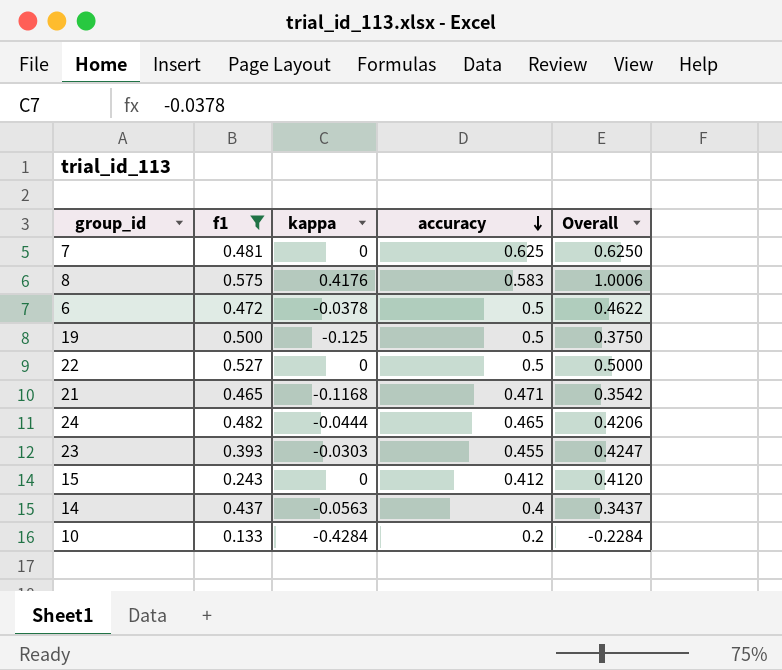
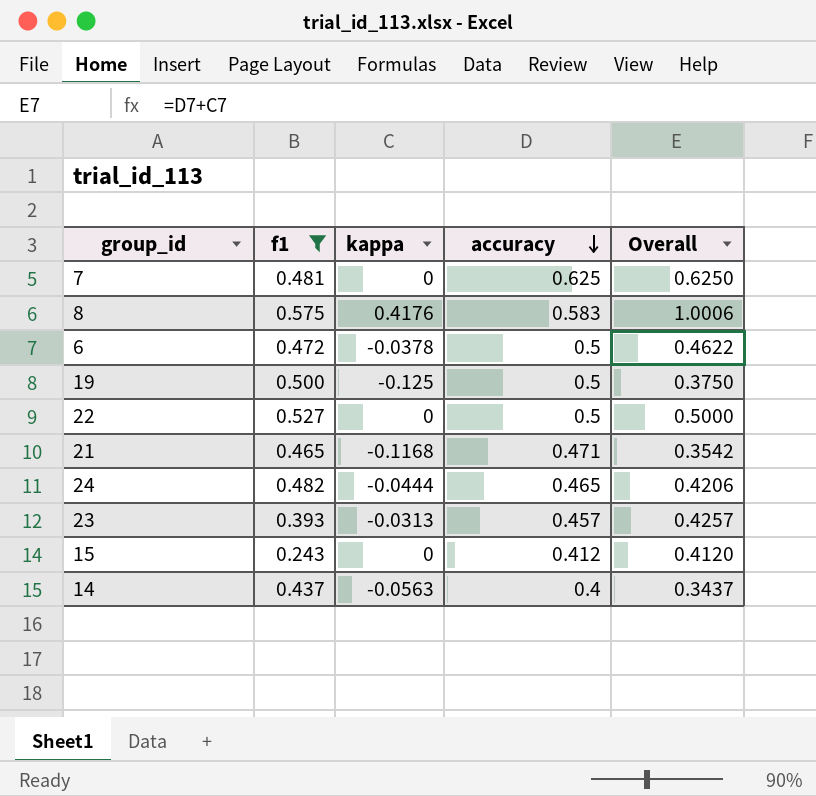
row 10: 0.133 | -0.4284 | 0.2 | -0.2284 -> none
23 | kappa: -0.0303 -> -0.0313
23 | accuracy: 0.455 -> 0.457
23 | Overall: 0.4247 -> 0.4257

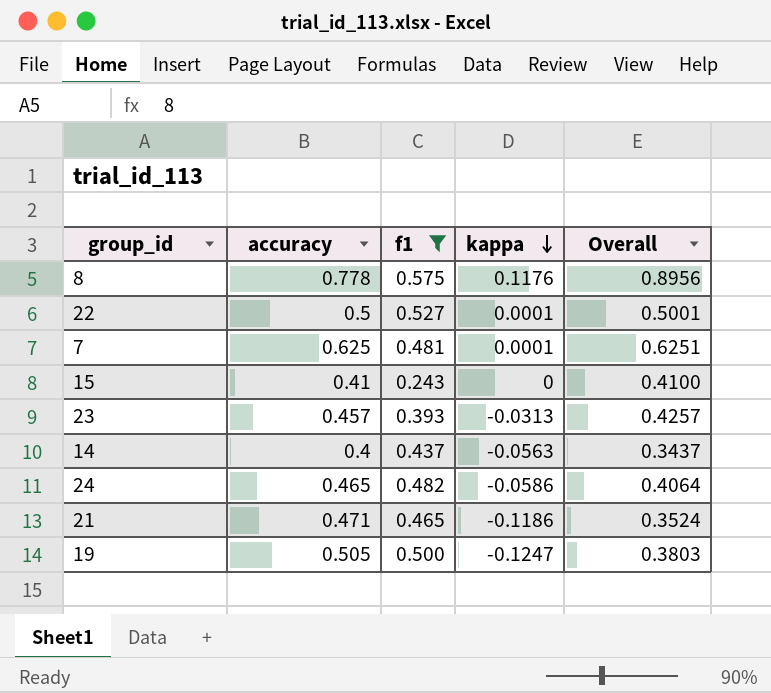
row order: accuracy descending -> kappa descending
column accuracy | position: 4 -> 2
row 6: 0.472 | -0.0378 | 0.5 | 0.4622 -> none
8 | accuracy: 0.583 -> 0.778
8 | kappa: 0.4176 -> 0.1176
8 | Overall: 1.0006 -> 0.8956
22 | kappa: 0 -> 0.0001
22 | Overall: 0.5000 -> 0.5001
7 | kappa: 0 -> 0.0001
7 | Overall: 0.6250 -> 0.6251
15 | accuracy: 0.412 -> 0.41
15 | Overall: 0.4120 -> 0.4100
24 | kappa: -0.0444 -> -0.0586
24 | Overall: 0.4206 -> 0.4064
21 | kappa: -0.1168 -> -0.1186
21 | Overall: 0.3542 -> 0.3524
19 | accuracy: 0.5 -> 0.505
19 | kappa: -0.125 -> -0.1247
19 | Overall: 0.3750 -> 0.3803

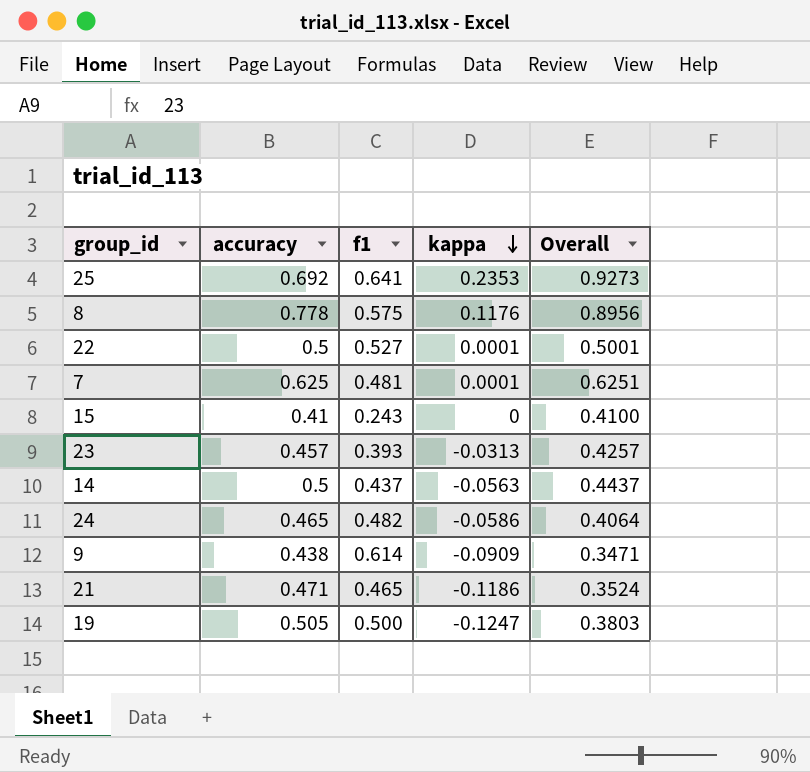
filter: f1 <= 0.575 -> none
14 | accuracy: 0.4 -> 0.5
14 | Overall: 0.3437 -> 0.4437

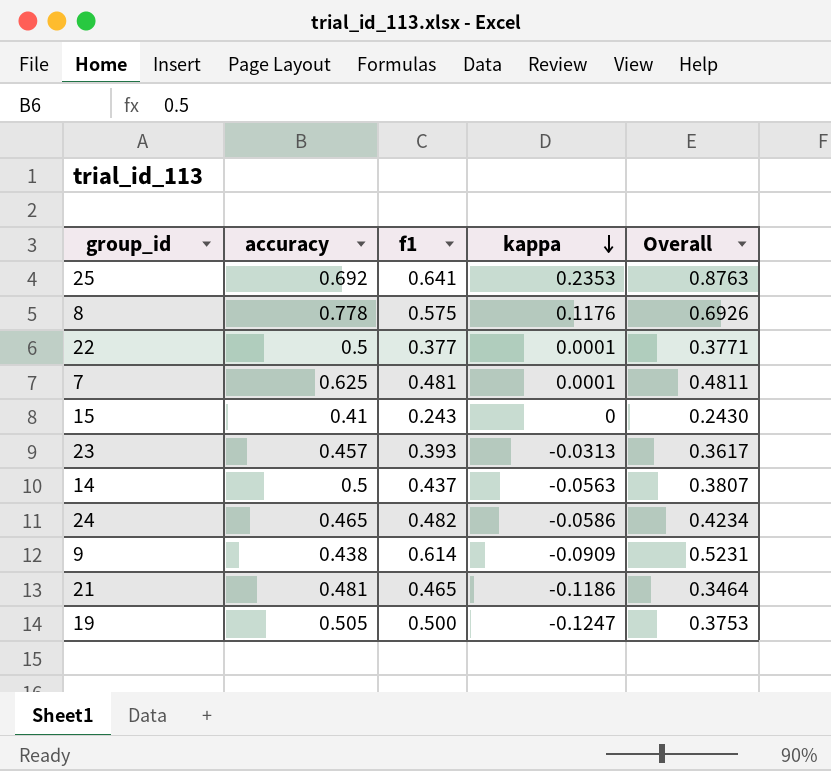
column Overall | formula: [accuracy] + [kappa] -> [f1] + [kappa]
22 | f1: 0.527 -> 0.377
21 | accuracy: 0.471 -> 0.481

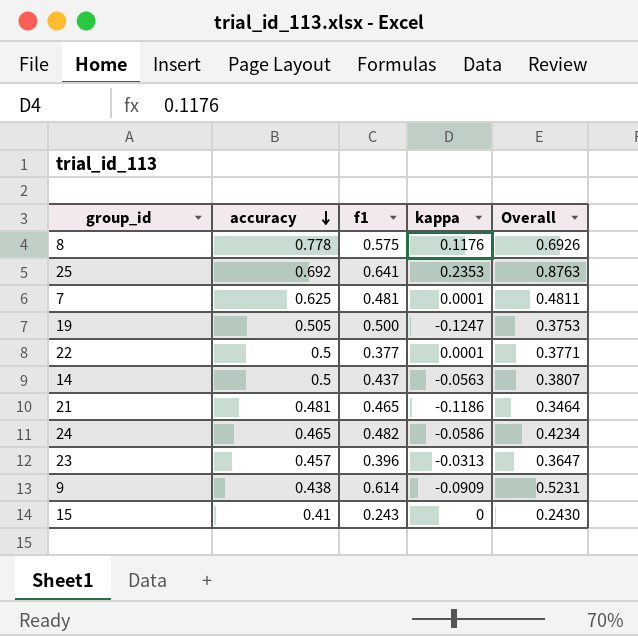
row order: kappa descending -> accuracy descending
23 | f1: 0.393 -> 0.396
23 | Overall: 0.3617 -> 0.3647

